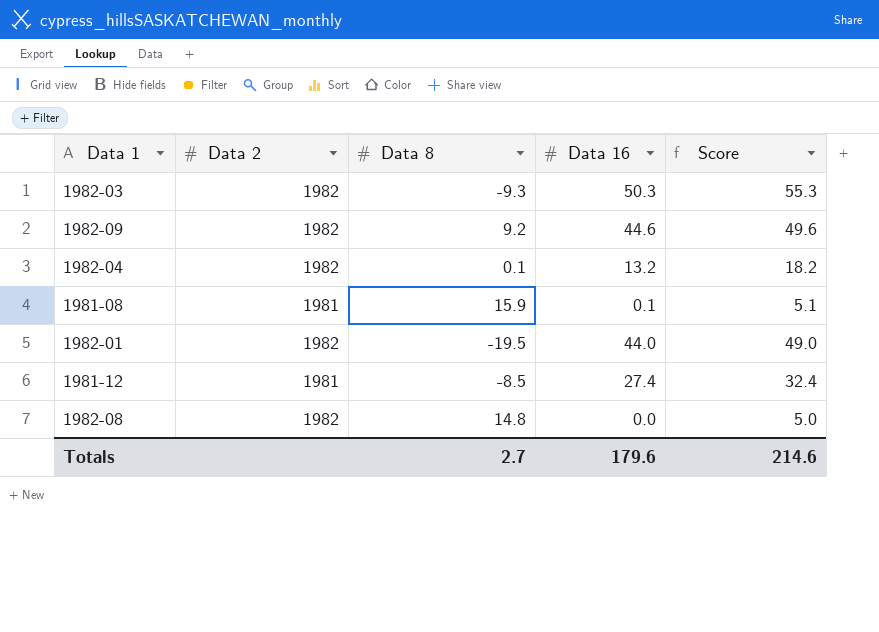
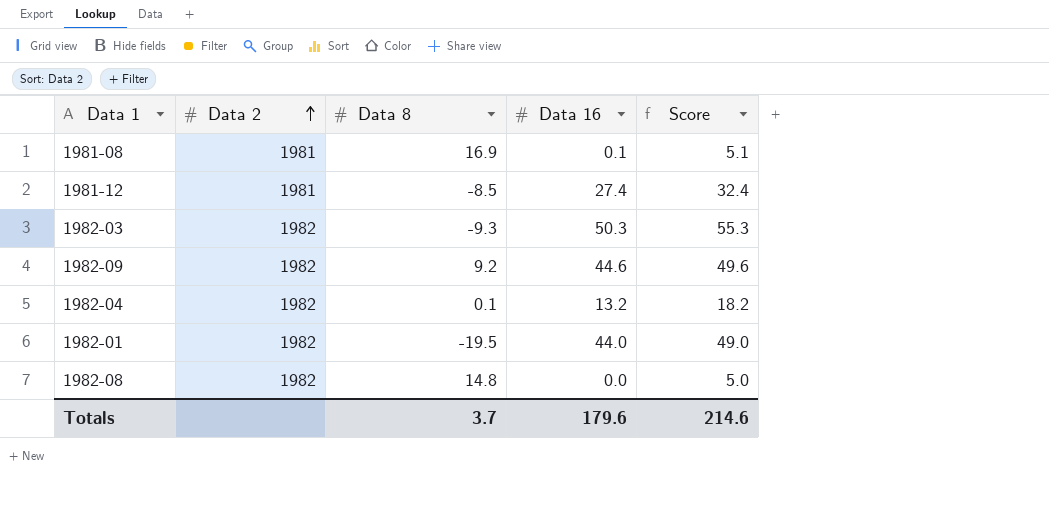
row order: none -> Data 2 ascending
1981-08 | Data 8: 15.9 -> 16.9
Totals | Data 8: 2.7 -> 3.7

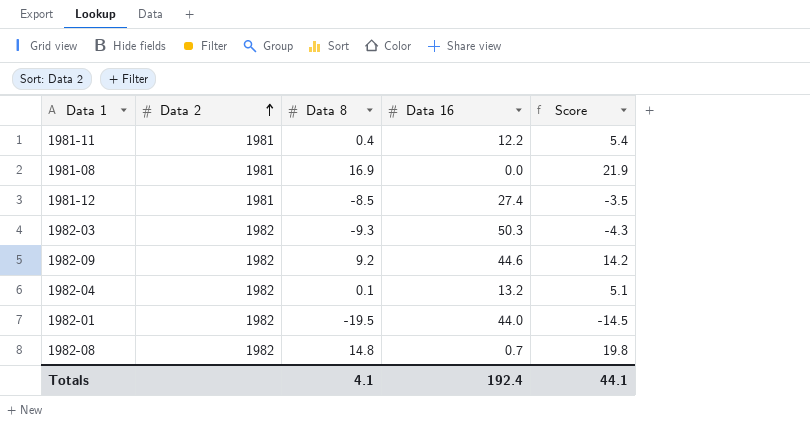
column Score | formula: [Data 16] + 5 -> [Data 8] + 5
row 1981-11: none -> 1981 | 0.4 | 12.2 | 5.4
1981-08 | Data 16: 0.1 -> 0.0
1982-08 | Data 16: 0.0 -> 0.7
Totals | Data 8: 3.7 -> 4.1
Totals | Data 16: 179.6 -> 192.4
Totals | Score: 214.6 -> 44.1

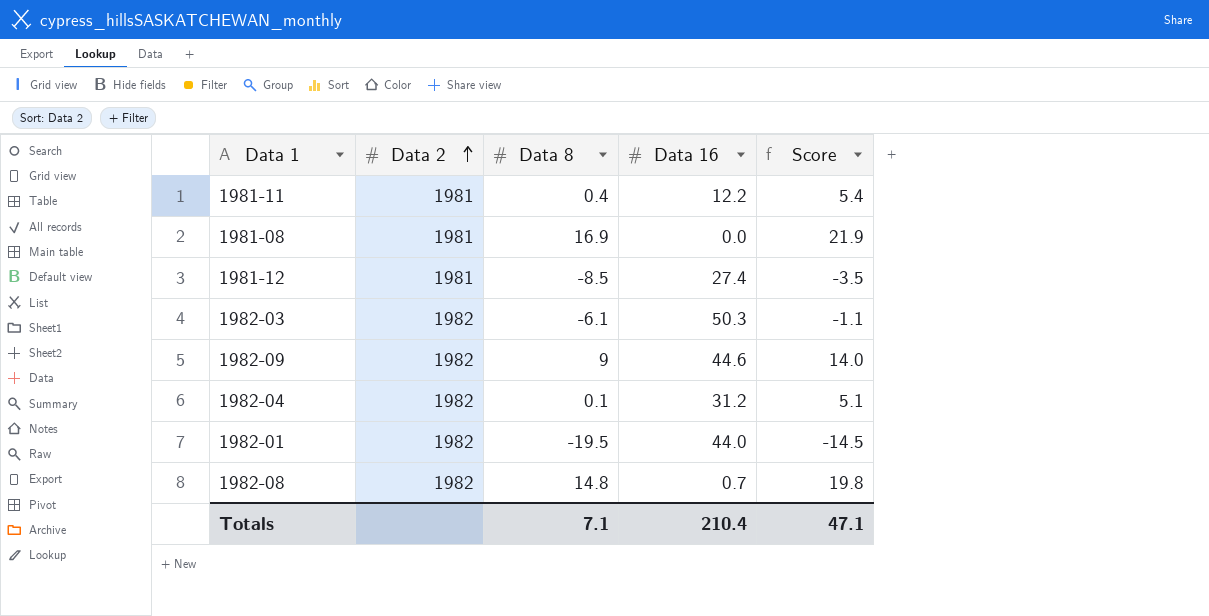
1982-03 | Data 8: -9.3 -> -6.1
1982-03 | Score: -4.3 -> -1.1
1982-09 | Data 8: 9.2 -> 9
1982-09 | Score: 14.2 -> 14.0
1982-04 | Data 16: 13.2 -> 31.2
Totals | Data 8: 4.1 -> 7.1
Totals | Data 16: 192.4 -> 210.4
Totals | Score: 44.1 -> 47.1

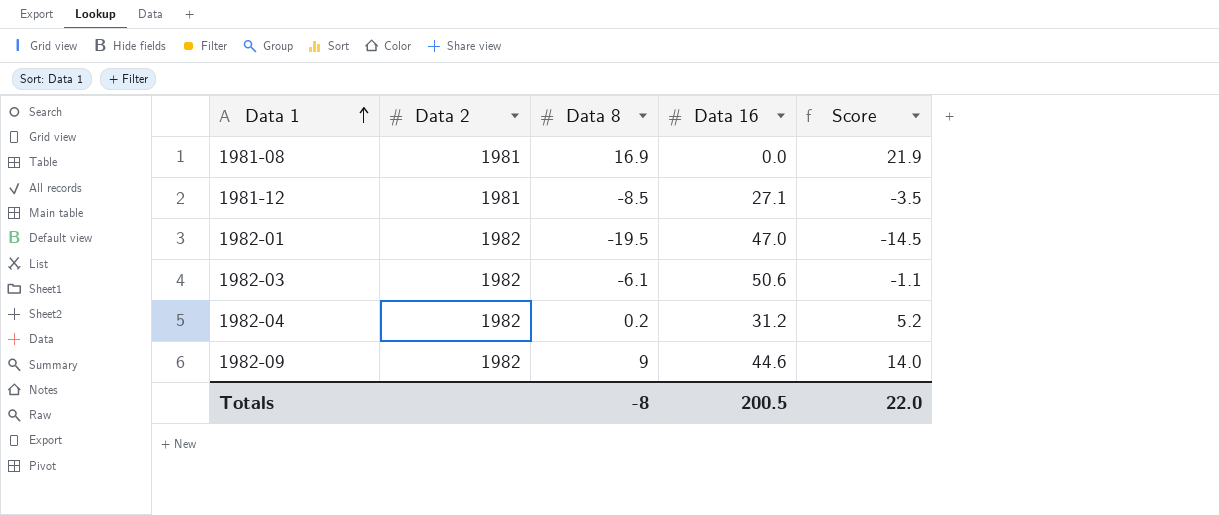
row order: Data 2 ascending -> Data 1 ascending
row 1981-11: 1981 | 0.4 | 12.2 | 5.4 -> none
row 1982-08: 1982 | 14.8 | 0.7 | 19.8 -> none
1981-12 | Data 16: 27.4 -> 27.1
1982-01 | Data 16: 44.0 -> 47.0
1982-03 | Data 16: 50.3 -> 50.6
1982-04 | Data 8: 0.1 -> 0.2
1982-04 | Score: 5.1 -> 5.2
Totals | Data 8: 7.1 -> -8
Totals | Data 16: 210.4 -> 200.5
Totals | Score: 47.1 -> 22.0

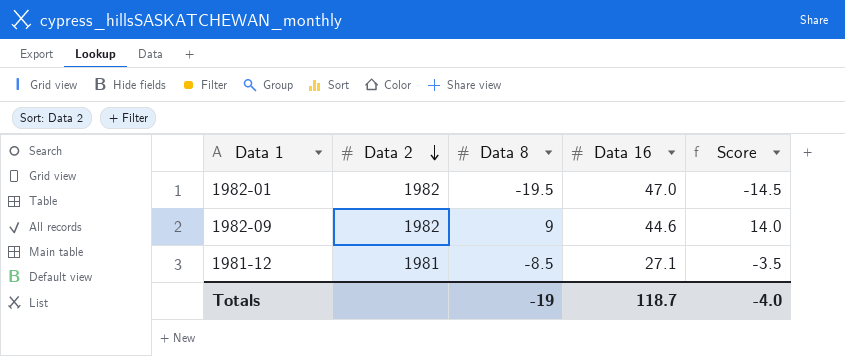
row order: Data 1 ascending -> Data 2 descending
row 1981-08: 1981 | 16.9 | 0.0 | 21.9 -> none
row 1982-03: 1982 | -6.1 | 50.6 | -1.1 -> none
row 1982-04: 1982 | 0.2 | 31.2 | 5.2 -> none
Totals | Data 8: -8 -> -19
Totals | Data 16: 200.5 -> 118.7
Totals | Score: 22.0 -> -4.0

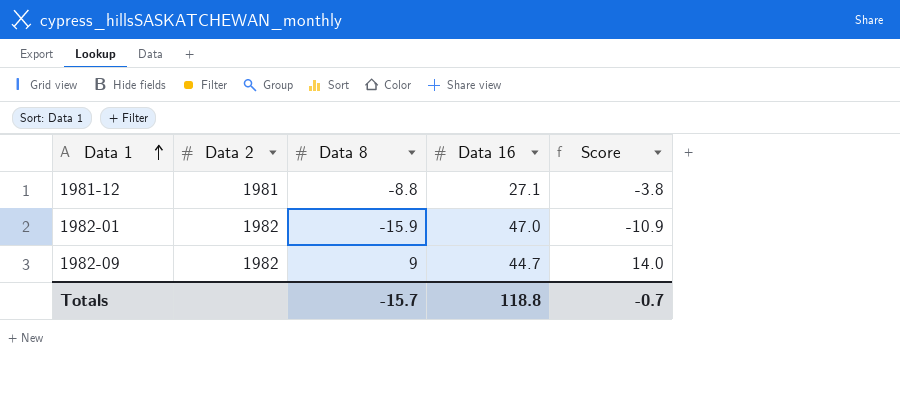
row order: Data 2 descending -> Data 1 ascending
1981-12 | Data 8: -8.5 -> -8.8
1981-12 | Score: -3.5 -> -3.8
1982-01 | Data 8: -19.5 -> -15.9
1982-01 | Score: -14.5 -> -10.9
1982-09 | Data 16: 44.6 -> 44.7
Totals | Data 8: -19 -> -15.7
Totals | Data 16: 118.7 -> 118.8
Totals | Score: -4.0 -> -0.7

